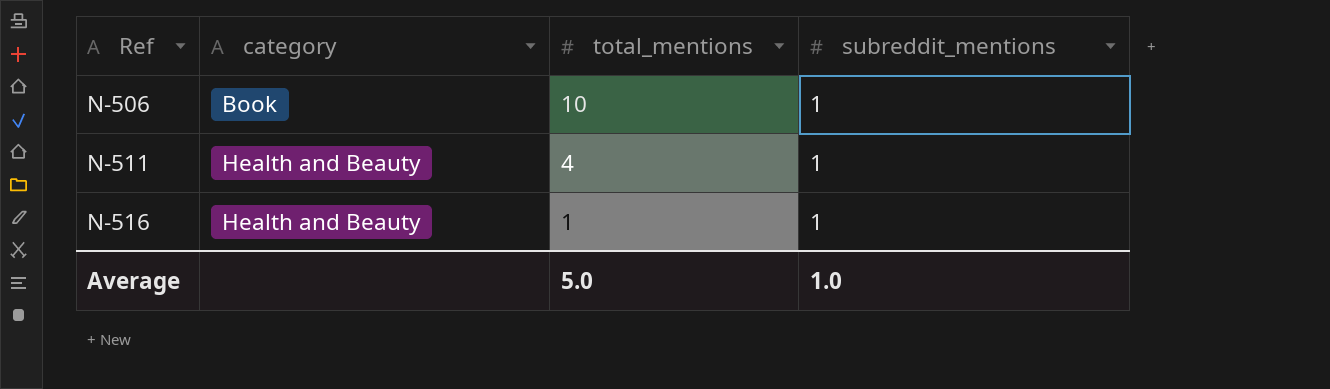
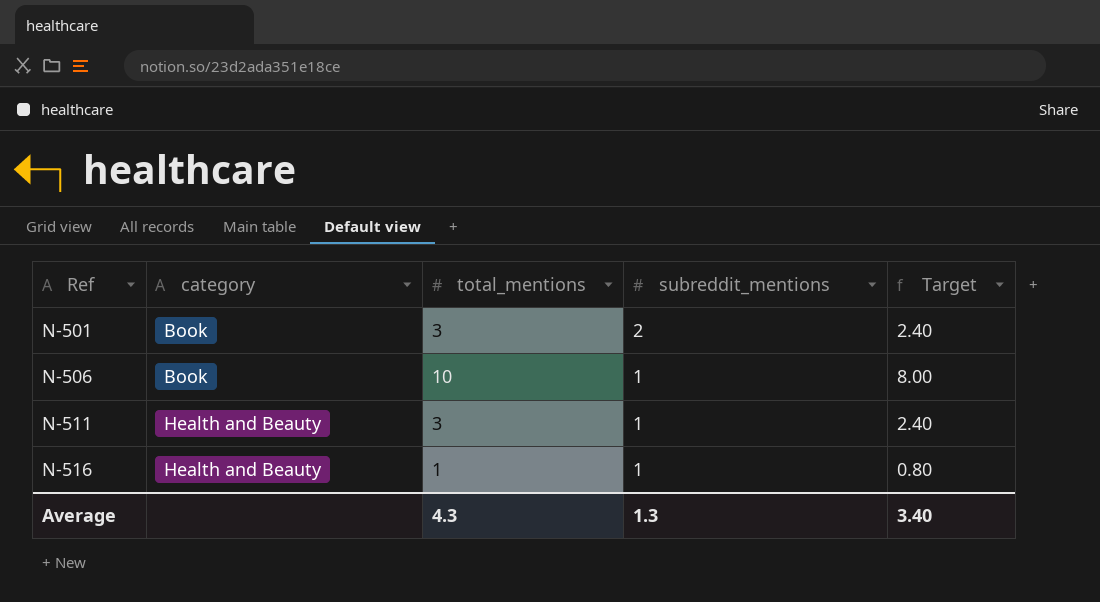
column Target | formula: none -> [total_mentions] * 0.8
row N-501: none -> Book | 3 | 2 | 2.40
N-511 | total_mentions: 4 -> 3
Average | total_mentions: 5.0 -> 4.3
Average | subreddit_mentions: 1.0 -> 1.3

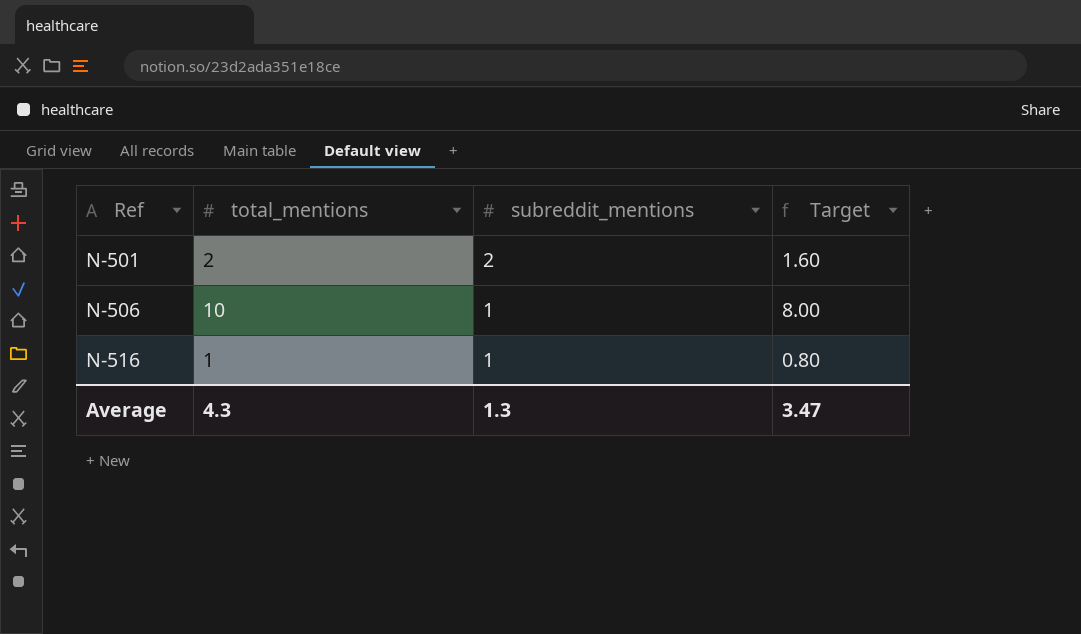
column category | position: 2 -> none
row N-511: Health and Beauty | 3 | 1 | 2.40 -> none
N-501 | total_mentions: 3 -> 2
N-501 | Target: 2.40 -> 1.60
Average | Target: 3.40 -> 3.47

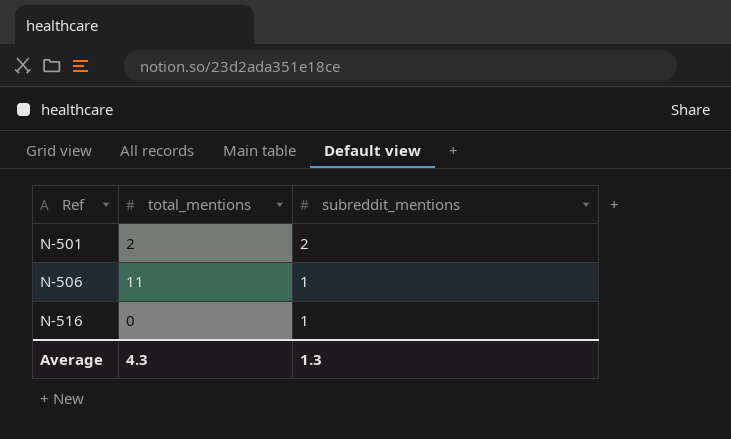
column Target | formula: [total_mentions] * 0.8 -> none
N-506 | total_mentions: 10 -> 11
N-516 | total_mentions: 1 -> 0

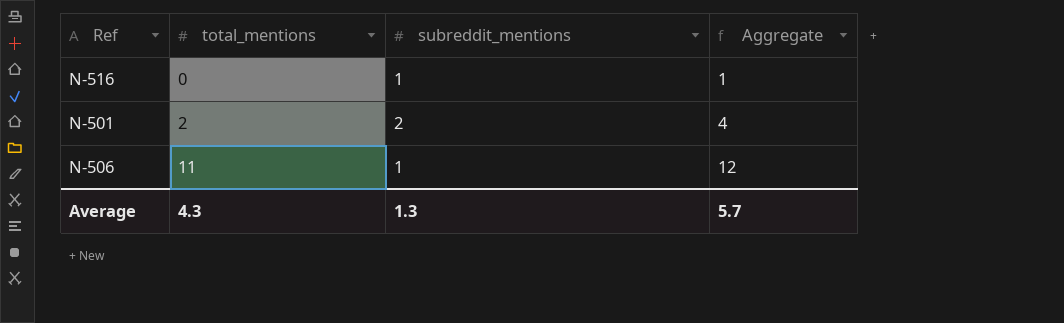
row order: Ref ascending -> total_mentions ascending
column Aggregate | formula: none -> [total_mentions] + [subreddit_mentions]

